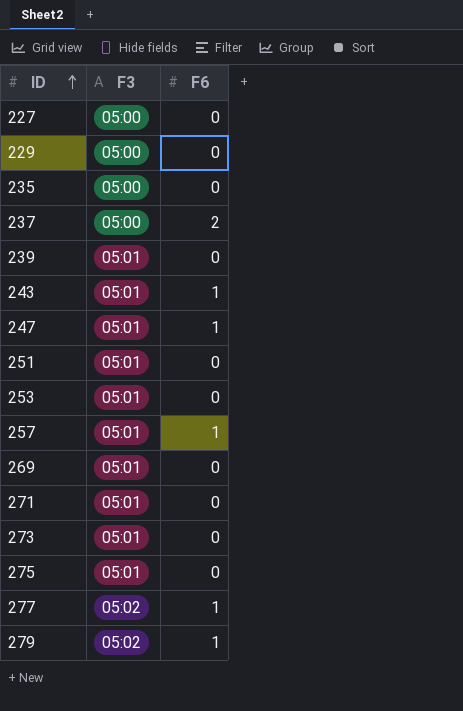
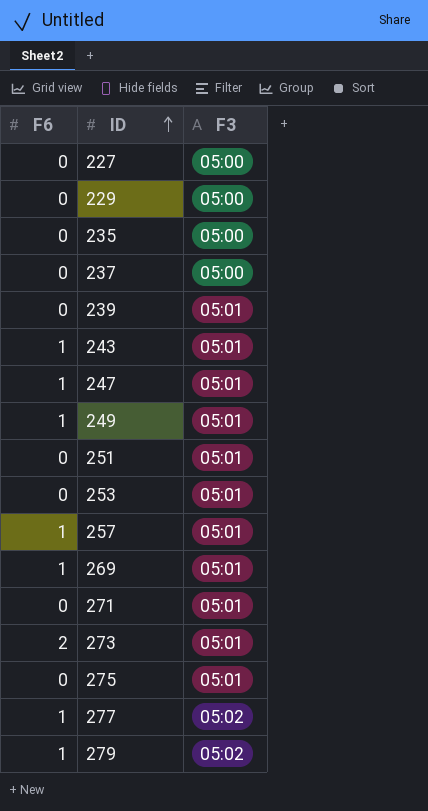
column F6 | position: 3 -> 1
237 | F6: 2 -> 0
row 249: none -> 1 | 05:01
269 | F6: 0 -> 1
273 | F6: 0 -> 2

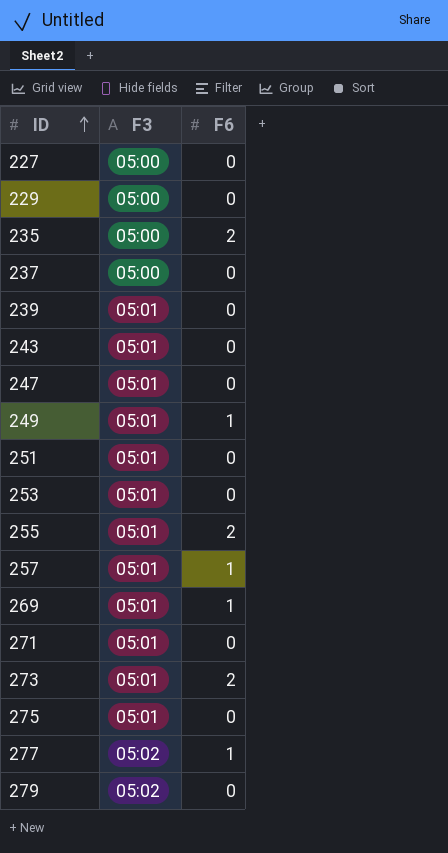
column F6 | position: 1 -> 3
235 | F6: 0 -> 2
243 | F6: 1 -> 0
247 | F6: 1 -> 0
row 255: none -> 05:01 | 2
279 | F6: 1 -> 0

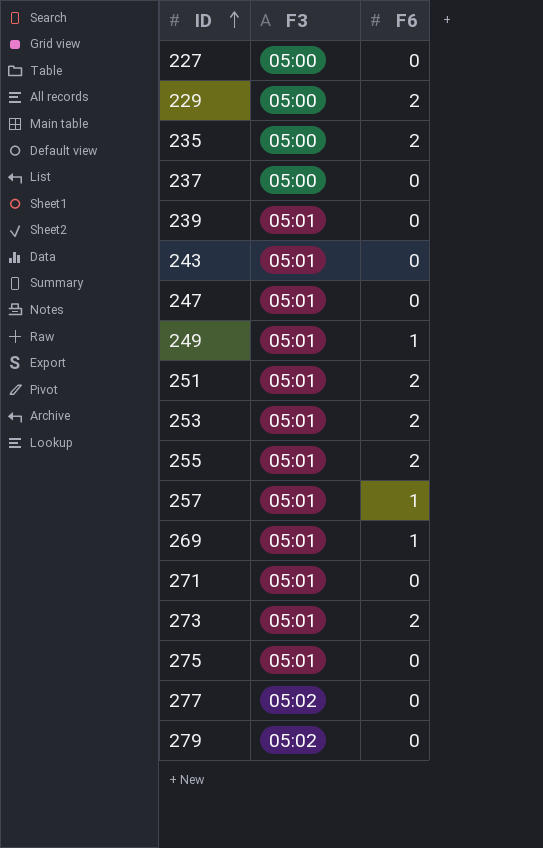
229 | F6: 0 -> 2
251 | F6: 0 -> 2
253 | F6: 0 -> 2
277 | F6: 1 -> 0

